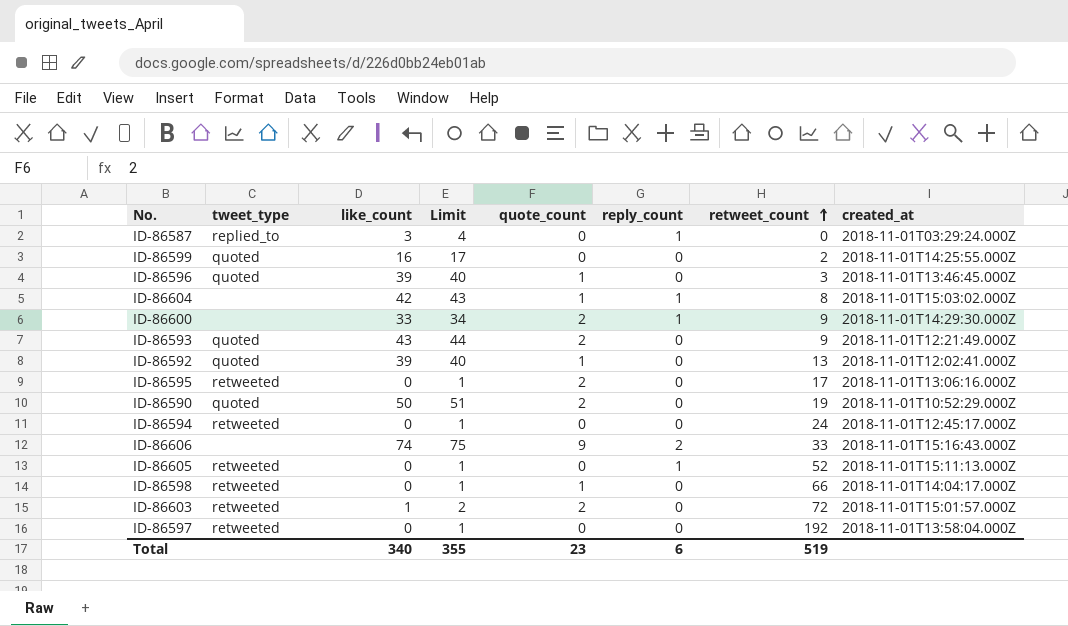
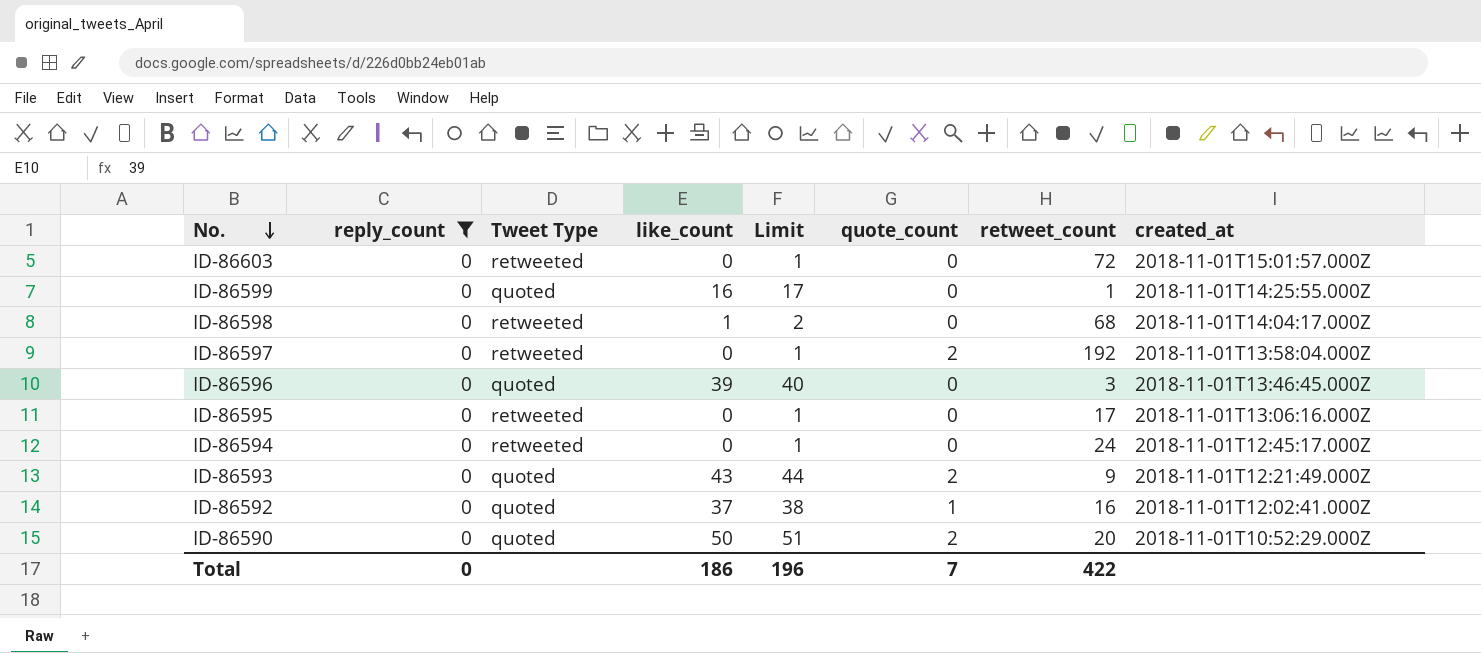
filter: none -> reply_count = 0
row order: retweet_count ascending -> No. descending
column reply_count | position: 6 -> 2
column name: tweet_type -> Tweet Type
ID-86603 | like_count: 1 -> 0
ID-86603 | Limit: 2 -> 1
ID-86603 | quote_count: 2 -> 0
ID-86599 | retweet_count: 2 -> 1
ID-86598 | like_count: 0 -> 1
ID-86598 | Limit: 1 -> 2
ID-86598 | quote_count: 1 -> 0
ID-86598 | retweet_count: 66 -> 68
ID-86597 | quote_count: 0 -> 2
ID-86596 | quote_count: 1 -> 0
ID-86595 | quote_count: 2 -> 0
ID-86592 | like_count: 39 -> 37
ID-86592 | Limit: 40 -> 38
ID-86592 | retweet_count: 13 -> 16
ID-86590 | retweet_count: 19 -> 20
Total | reply_count: 6 -> 0
Total | like_count: 340 -> 186
Total | Limit: 355 -> 196
Total | quote_count: 23 -> 7
Total | retweet_count: 519 -> 422

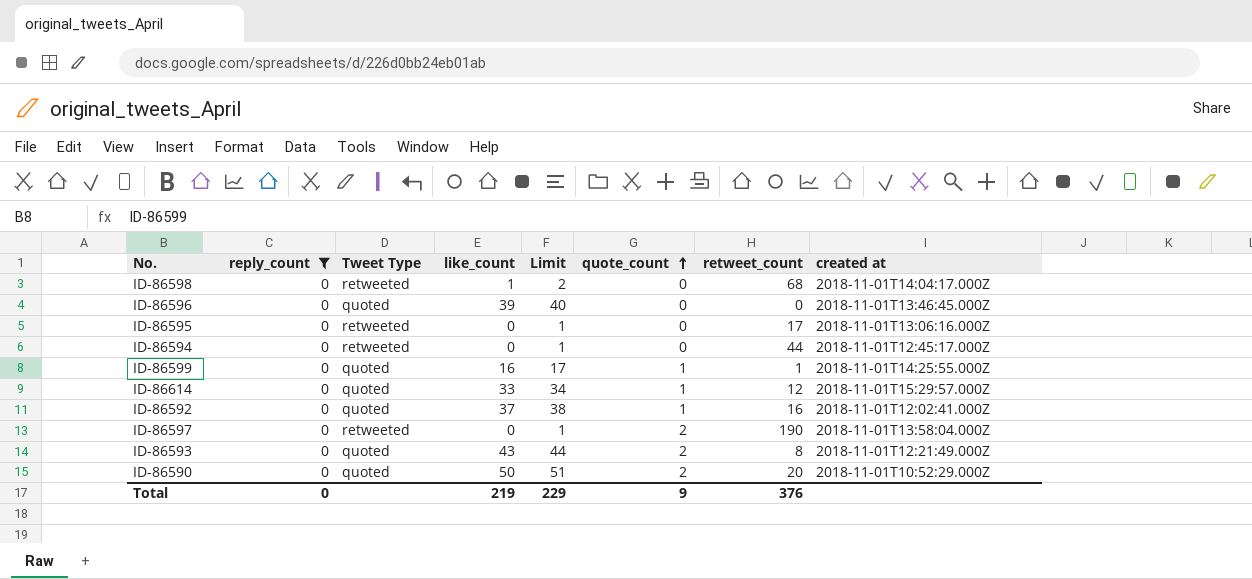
row order: No. descending -> quote_count ascending
column name: created_at -> created at
row ID-86603: 0 | retweeted | 0 | 1 | 0 | 72 | 2018-11-01T15:01:57.000Z -> none
ID-86596 | retweet_count: 3 -> 0
ID-86594 | retweet_count: 24 -> 44
ID-86599 | quote_count: 0 -> 1
row ID-86614: none -> 0 | quoted | 33 | 34 | 1 | 12 | 2018-11-01T15:29:57.000Z
ID-86597 | retweet_count: 192 -> 190
ID-86593 | retweet_count: 9 -> 8
Total | like_count: 186 -> 219
Total | Limit: 196 -> 229
Total | quote_count: 7 -> 9
Total | retweet_count: 422 -> 376

